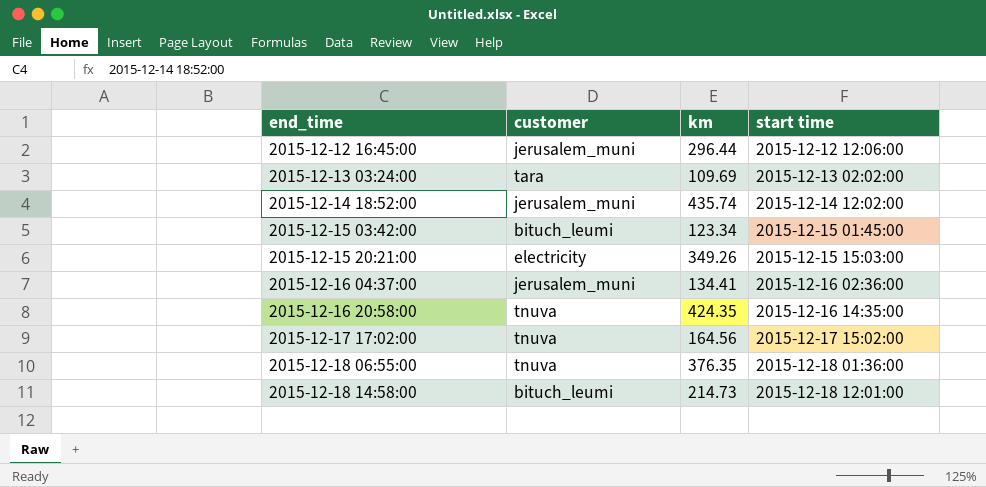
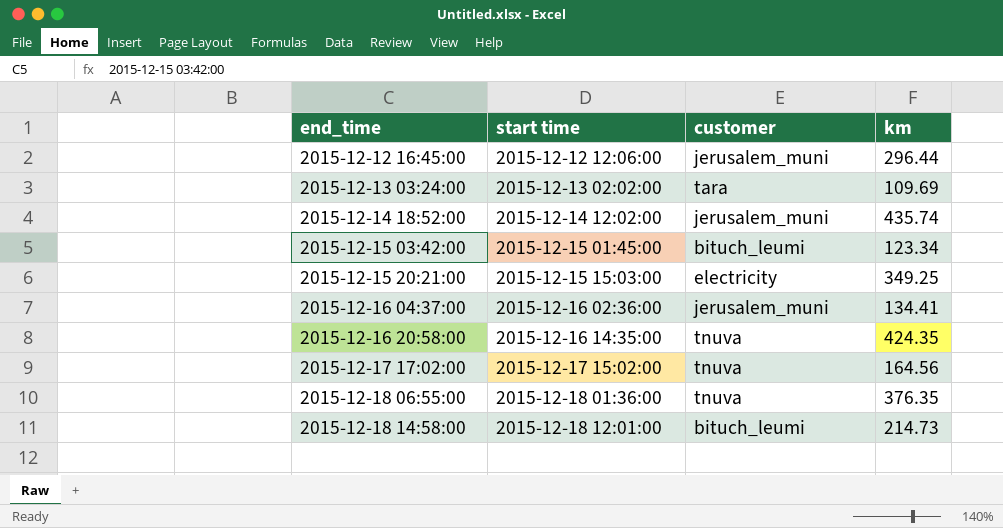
column start time | position: 4 -> 2
2015-12-15 20:21:00 | km: 349.26 -> 349.25

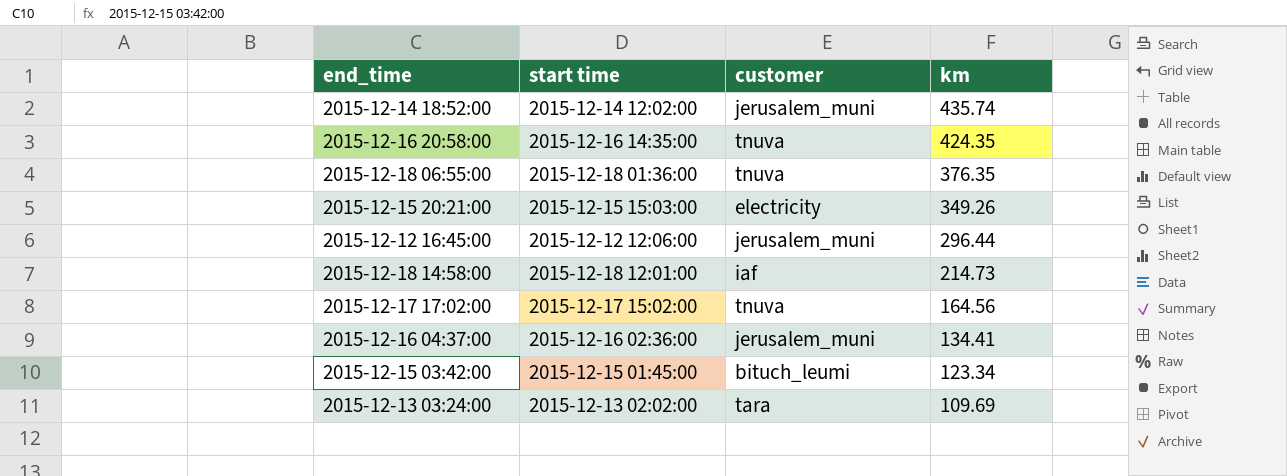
row order: end_time ascending -> km descending
2015-12-15 20:21:00 | km: 349.25 -> 349.26
2015-12-18 14:58:00 | customer: bituch_leumi -> iaf

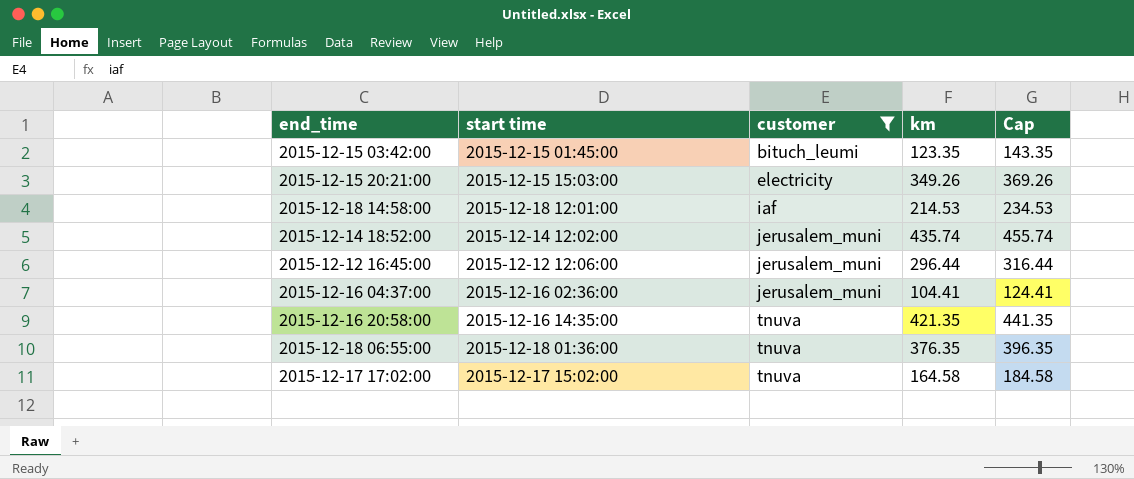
filter: none -> customer != tara
row order: km descending -> customer ascending
column Cap | formula: none -> [km] + 20
2015-12-15 03:42:00 | km: 123.34 -> 123.35
2015-12-18 14:58:00 | km: 214.73 -> 214.53
2015-12-16 04:37:00 | km: 134.41 -> 104.41
2015-12-16 20:58:00 | km: 424.35 -> 421.35
2015-12-17 17:02:00 | km: 164.56 -> 164.58

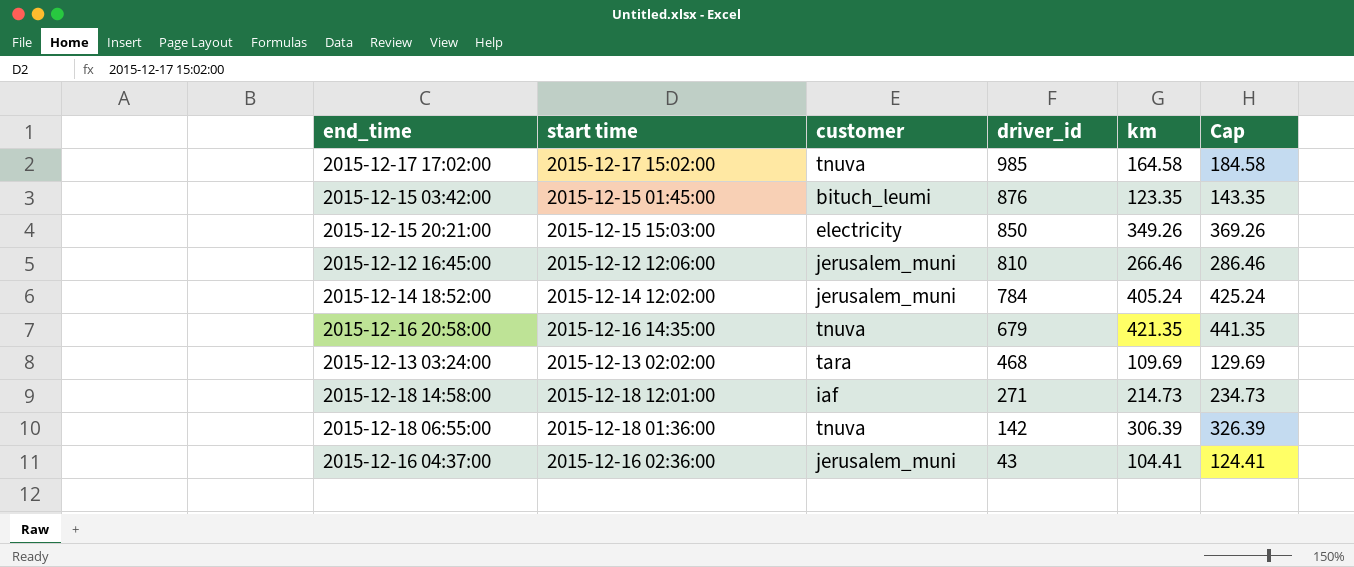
filter: customer != tara -> none
row order: customer ascending -> driver_id descending
column driver_id | position: none -> 4
2015-12-12 16:45:00 | km: 296.44 -> 266.46
2015-12-12 16:45:00 | Cap: 316.44 -> 286.46
2015-12-14 18:52:00 | km: 435.74 -> 405.24
2015-12-14 18:52:00 | Cap: 455.74 -> 425.24
2015-12-18 14:58:00 | km: 214.53 -> 214.73
2015-12-18 14:58:00 | Cap: 234.53 -> 234.73
2015-12-18 06:55:00 | km: 376.35 -> 306.39
2015-12-18 06:55:00 | Cap: 396.35 -> 326.39

